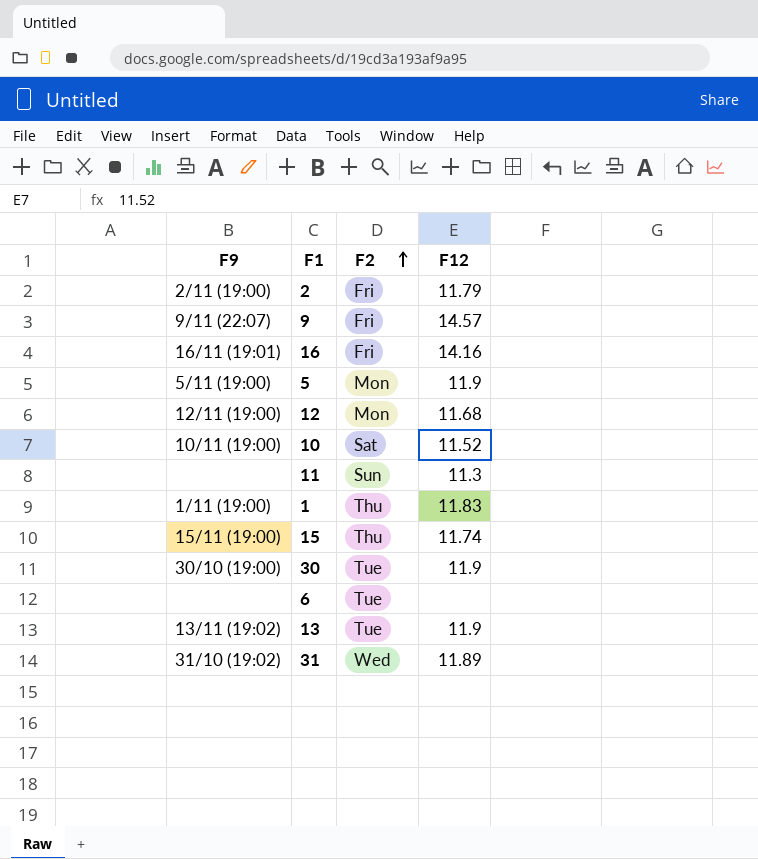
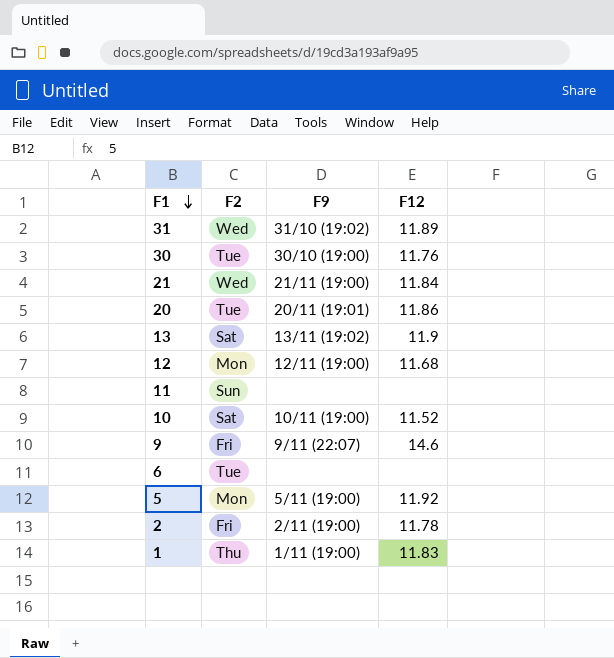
row order: F2 ascending -> F1 descending
column F9 | position: 1 -> 3
row 16: 16/11 (19:01) | Fri | 14.16 -> none
row 15: 15/11 (19:00) | Thu | 11.74 -> none
30 | F12: 11.9 -> 11.76
row 21: none -> Wed | 21/11 (19:00) | 11.84
row 20: none -> Tue | 20/11 (19:01) | 11.86
13 | F2: Tue -> Sat
11 | F12: 11.3 -> none
9 | F12: 14.57 -> 14.6
5 | F12: 11.9 -> 11.92
2 | F12: 11.79 -> 11.78

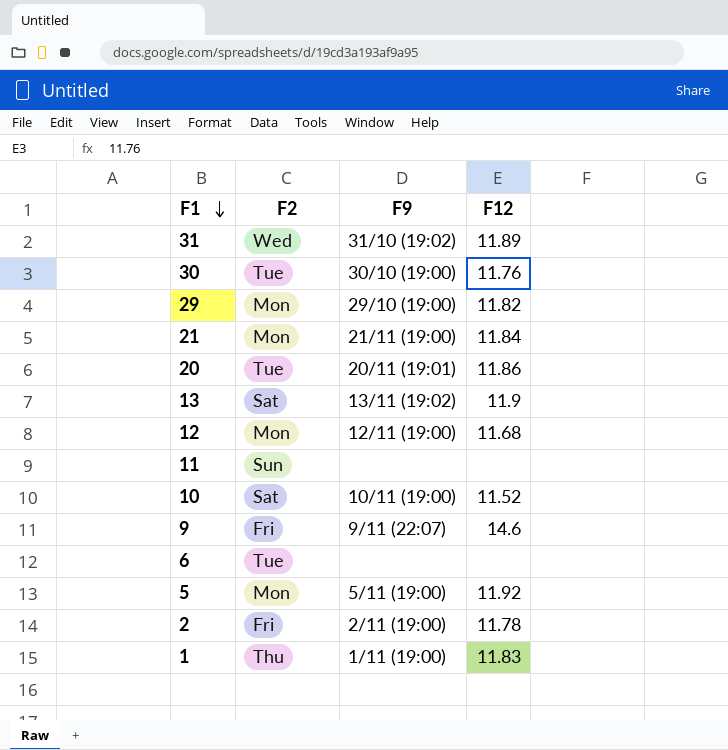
row 29: none -> Mon | 29/10 (19:00) | 11.82
21 | F2: Wed -> Mon

